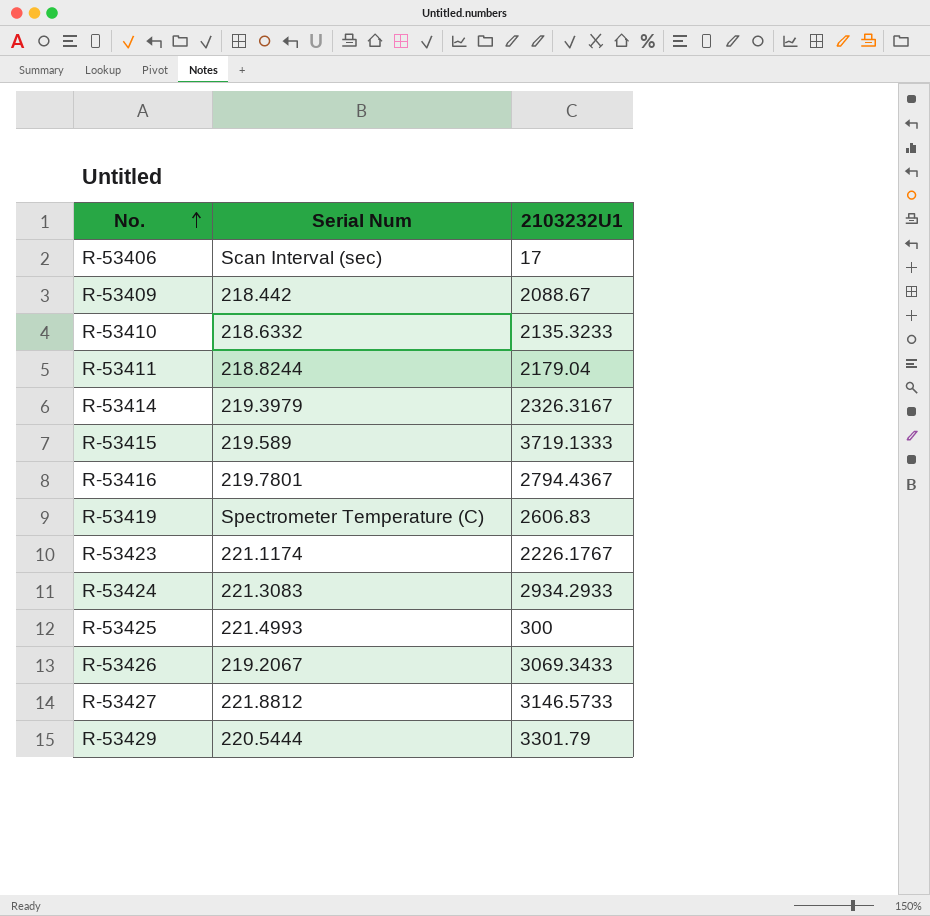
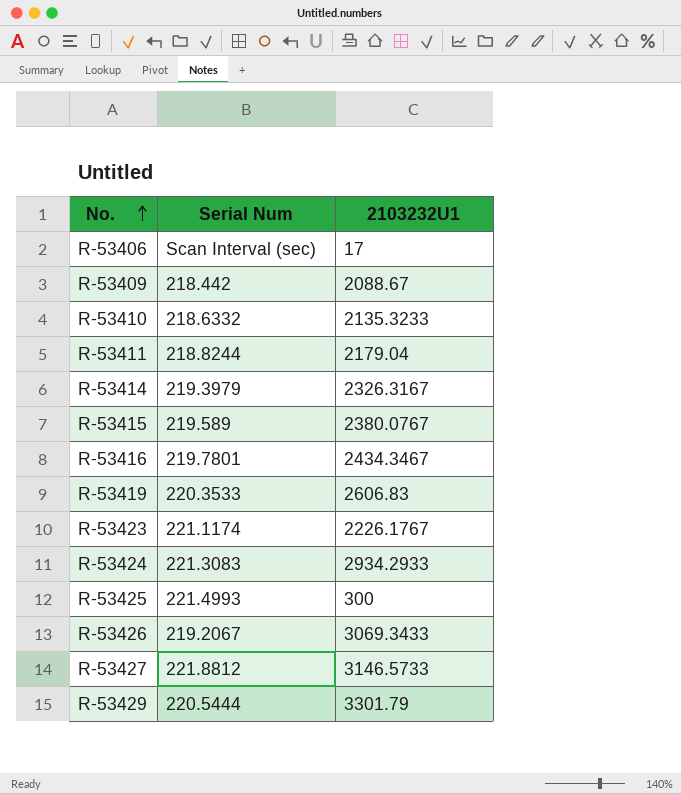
R-53415 | 2103232U1: 3719.1333 -> 2380.0767
R-53416 | 2103232U1: 2794.4367 -> 2434.3467
R-53419 | Serial Num: Spectrometer Temperature (C) -> 220.3533

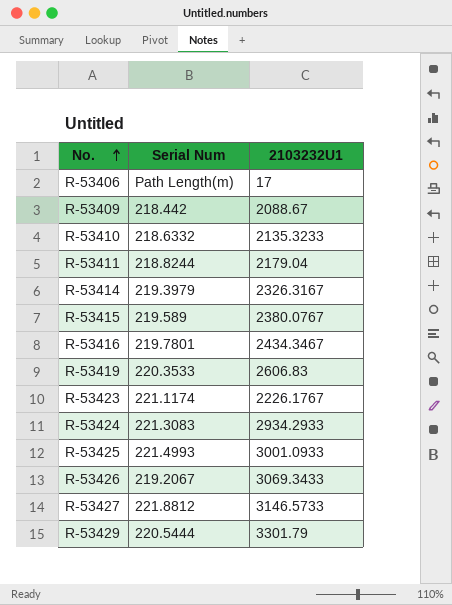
R-53406 | Serial Num: Scan Interval (sec) -> Path Length(m)
R-53425 | 2103232U1: 300 -> 3001.0933

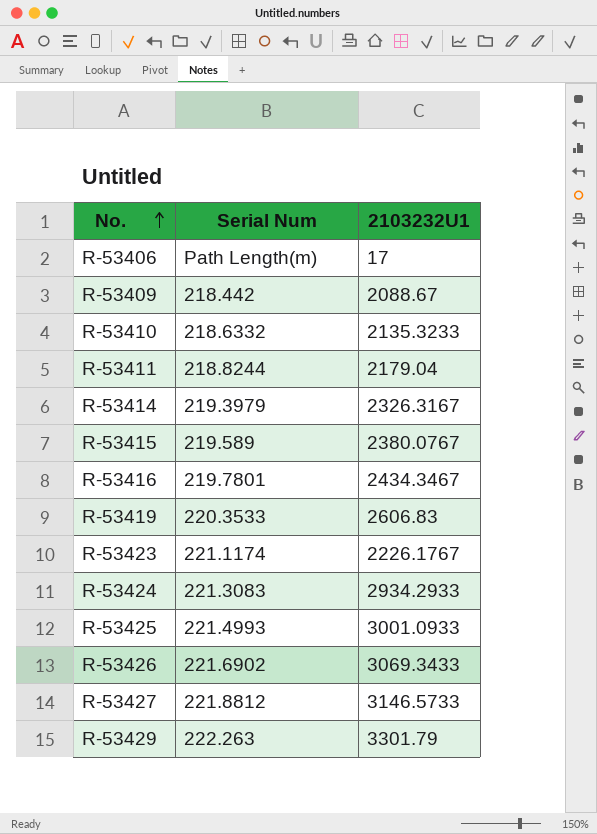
R-53426 | Serial Num: 219.2067 -> 221.6902
R-53429 | Serial Num: 220.5444 -> 222.263

